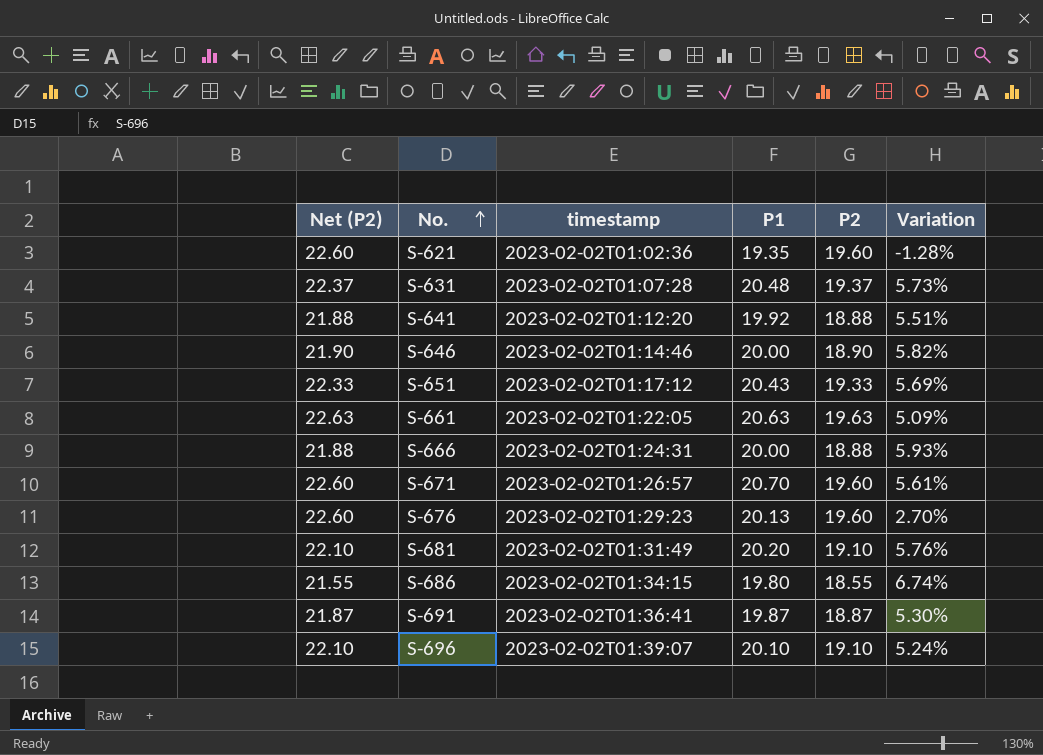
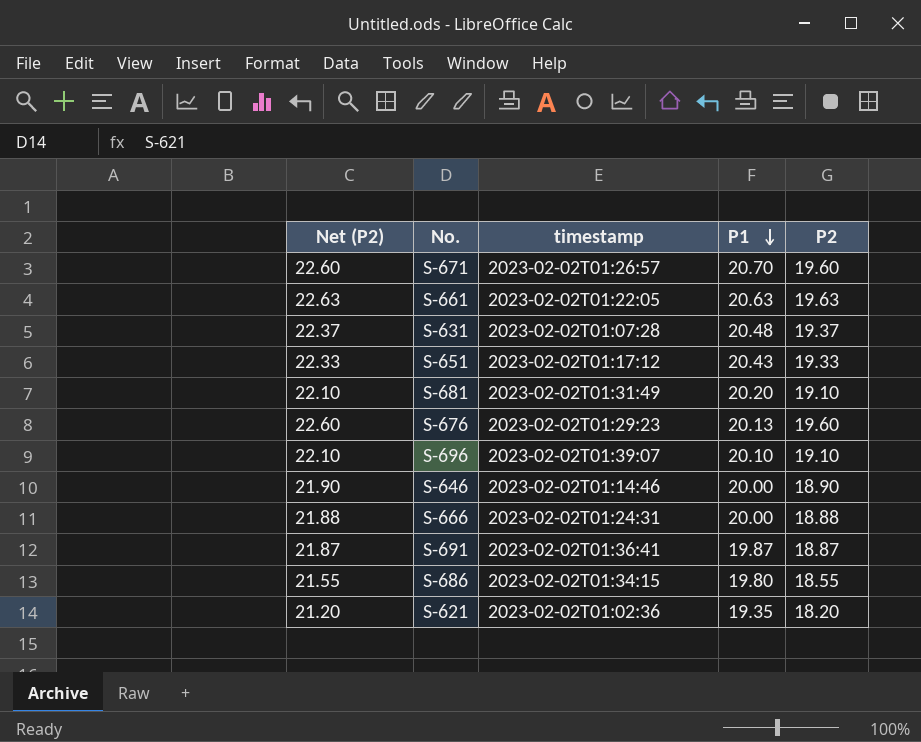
row order: No. ascending -> P1 descending
column Variation | formula: ([P1] - [P2]) / [P2] -> none
row S-641: 21.88 | 2023-02-02T01:12:20 | 19.92 | 18.88 | 5.51% -> none
S-621 | Net (P2): 22.60 -> 21.20
S-621 | P2: 19.60 -> 18.20

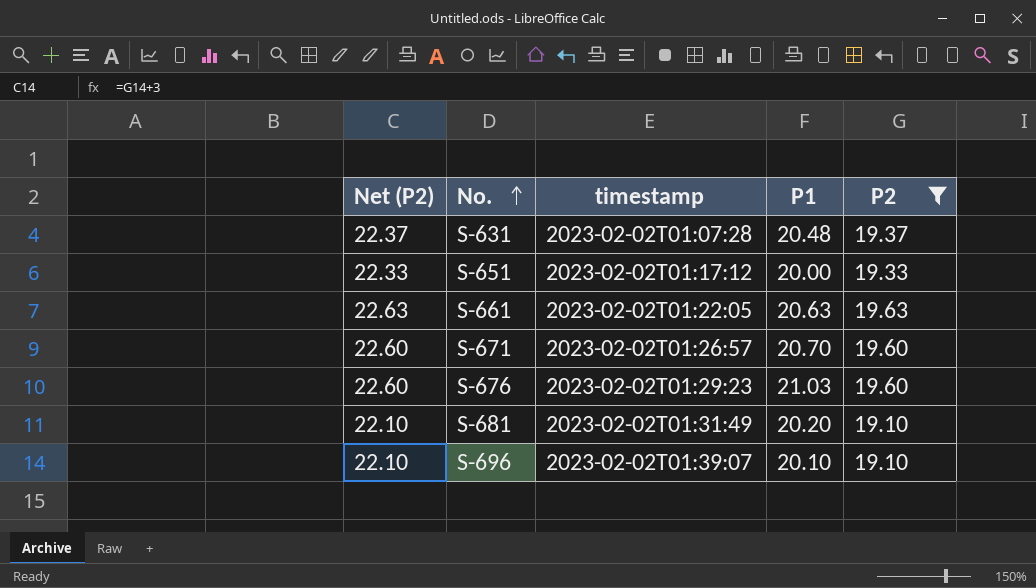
filter: none -> P2 >= 19.10
row order: P1 descending -> No. ascending
S-651 | P1: 20.43 -> 20.00
S-676 | P1: 20.13 -> 21.03

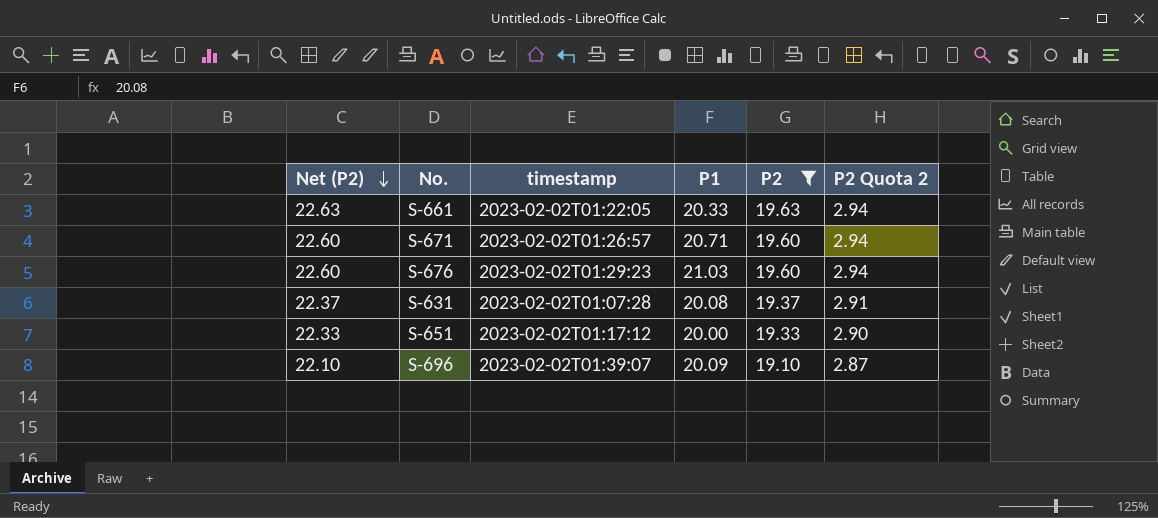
row order: No. ascending -> Net (P2) descending
column P2 Quota 2 | formula: none -> [P2] * 0.15
row S-681: 22.10 | 2023-02-02T01:31:49 | 20.20 | 19.10 -> none
S-661 | P1: 20.63 -> 20.33
S-671 | P1: 20.70 -> 20.71
S-631 | P1: 20.48 -> 20.08
S-696 | P1: 20.10 -> 20.09

